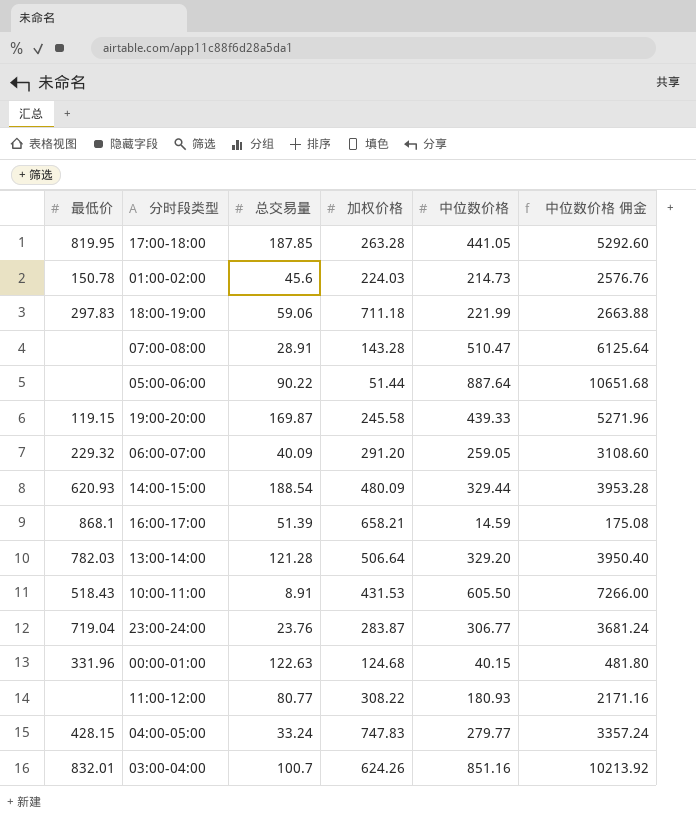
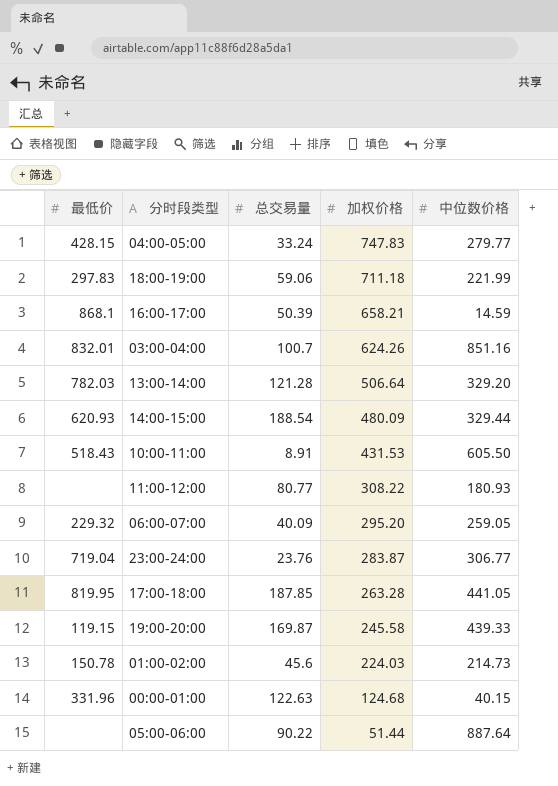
row order: none -> 加权价格 descending
column 中位数价格 佣金 | formula: [中位数价格] * 12 -> none
row 07:00-08:00: none | 28.91 | 143.28 | 510.47 | 6125.64 -> none
16:00-17:00 | 总交易量: 51.39 -> 50.39
06:00-07:00 | 加权价格: 291.20 -> 295.20

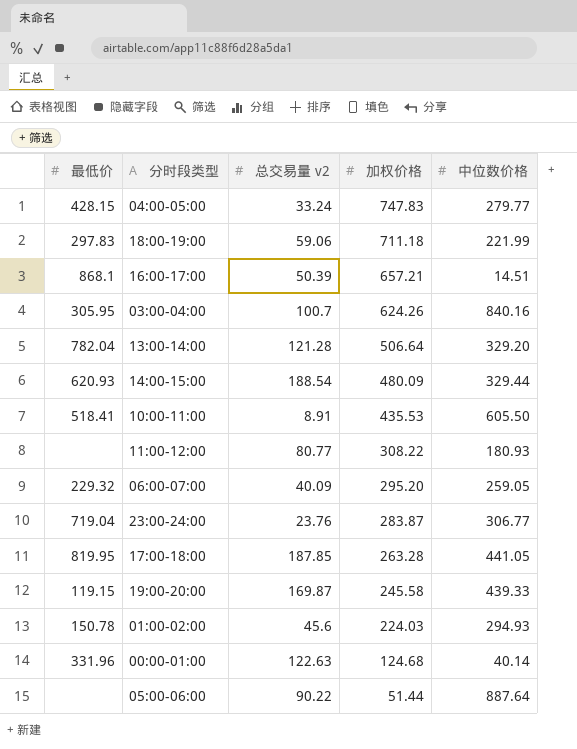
column name: 总交易量 -> 总交易量 v2
16:00-17:00 | 加权价格: 658.21 -> 657.21
16:00-17:00 | 中位数价格: 14.59 -> 14.51
03:00-04:00 | 最低价: 832.01 -> 305.95
03:00-04:00 | 中位数价格: 851.16 -> 840.16
13:00-14:00 | 最低价: 782.03 -> 782.04
10:00-11:00 | 最低价: 518.43 -> 518.41
10:00-11:00 | 加权价格: 431.53 -> 435.53
01:00-02:00 | 中位数价格: 214.73 -> 294.93
00:00-01:00 | 中位数价格: 40.15 -> 40.14

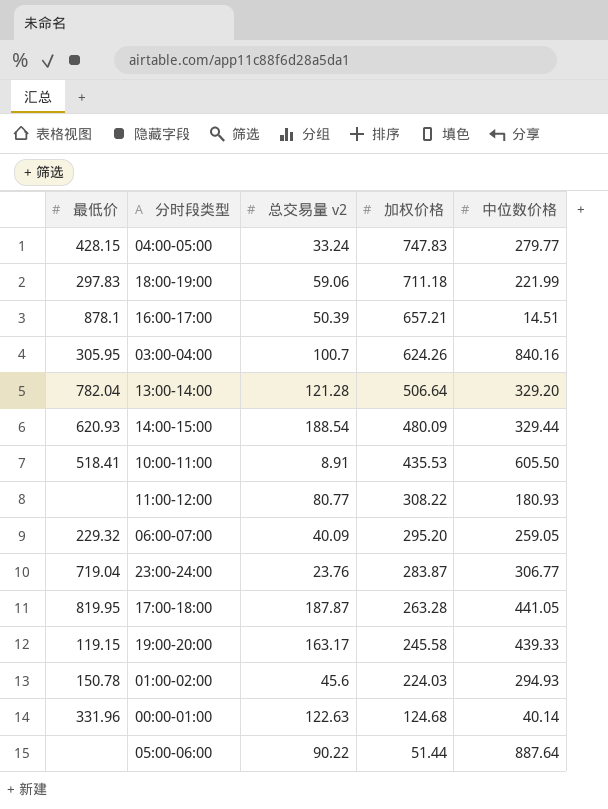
16:00-17:00 | 最低价: 868.1 -> 878.1
17:00-18:00 | 总交易量 v2: 187.85 -> 187.87
19:00-20:00 | 总交易量 v2: 169.87 -> 163.17

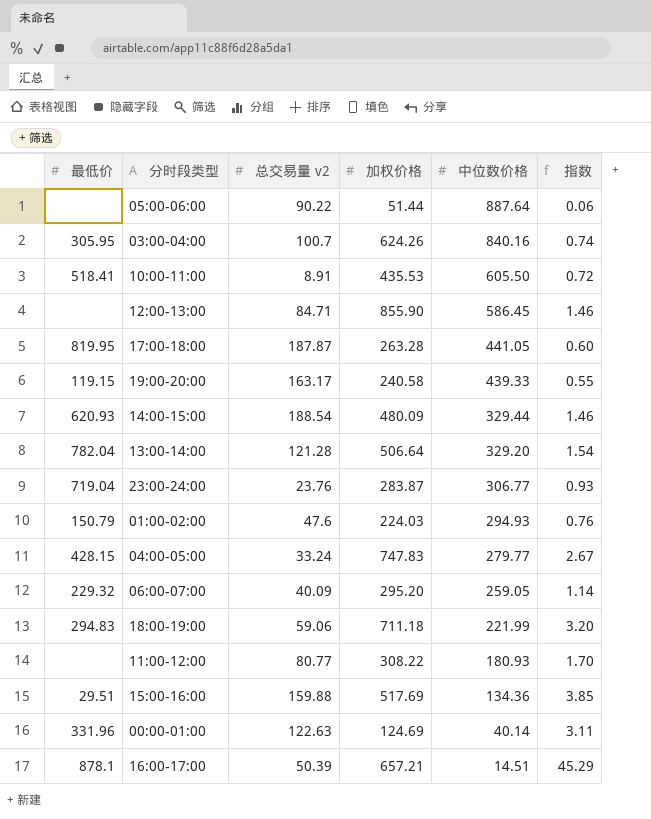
row order: 加权价格 descending -> 中位数价格 descending
column 指数 | formula: none -> [加权价格] / [中位数价格]
row 12:00-13:00: none -> none | 84.71 | 855.90 | 586.45 | 1.46
19:00-20:00 | 加权价格: 245.58 -> 240.58
01:00-02:00 | 最低价: 150.78 -> 150.79
01:00-02:00 | 总交易量 v2: 45.6 -> 47.6
18:00-19:00 | 最低价: 297.83 -> 294.83
row 15:00-16:00: none -> 29.51 | 159.88 | 517.69 | 134.36 | 3.85
00:00-01:00 | 加权价格: 124.68 -> 124.69

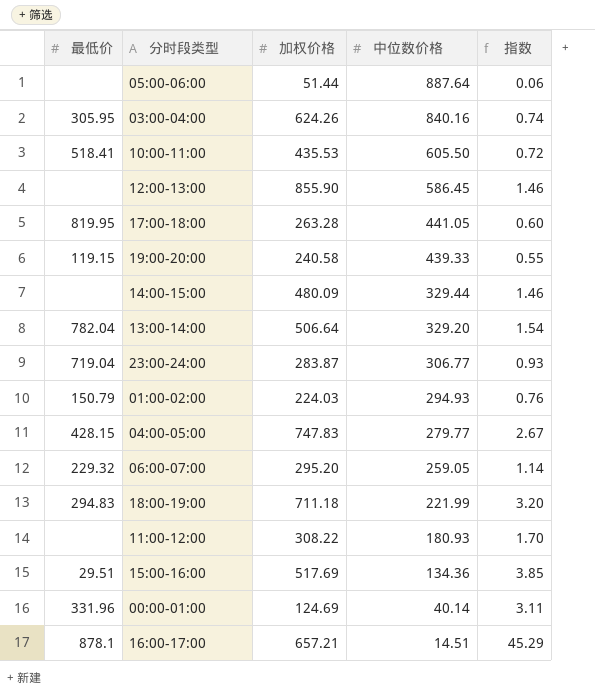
column 总交易量 v2 | position: 3 -> none
14:00-15:00 | 最低价: 620.93 -> none

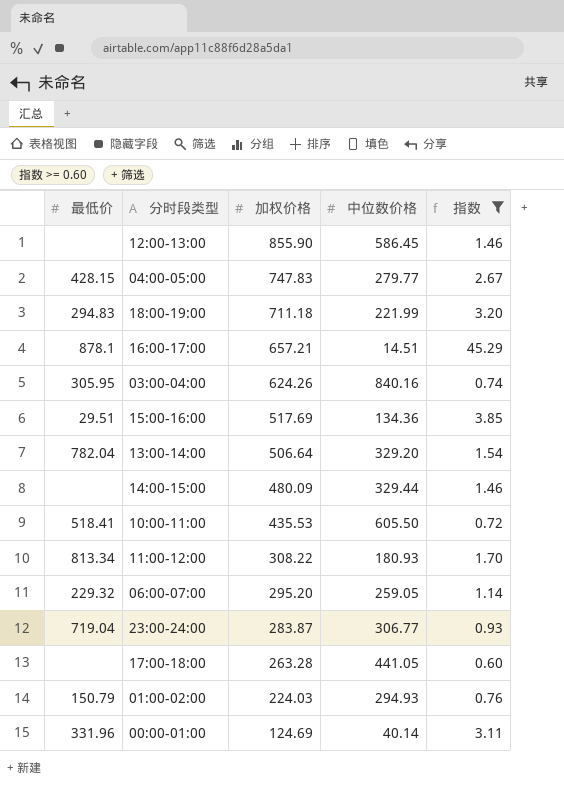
filter: none -> 指数 >= 0.60
row order: 中位数价格 descending -> 加权价格 descending
11:00-12:00 | 最低价: none -> 813.34
17:00-18:00 | 最低价: 819.95 -> none

